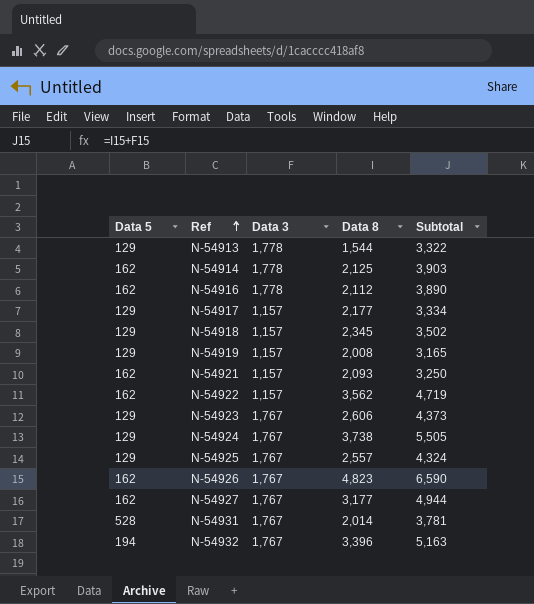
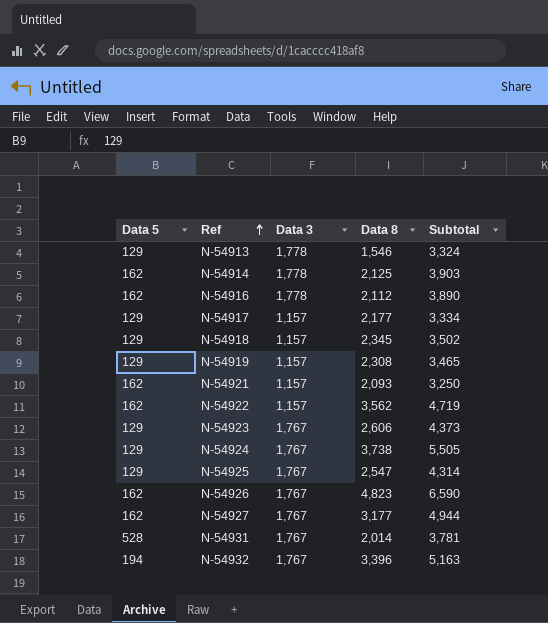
N-54913 | Data 8: 1,544 -> 1,546
N-54913 | Subtotal: 3,322 -> 3,324
N-54919 | Data 8: 2,008 -> 2,308
N-54919 | Subtotal: 3,165 -> 3,465
N-54925 | Data 8: 2,557 -> 2,547
N-54925 | Subtotal: 4,324 -> 4,314

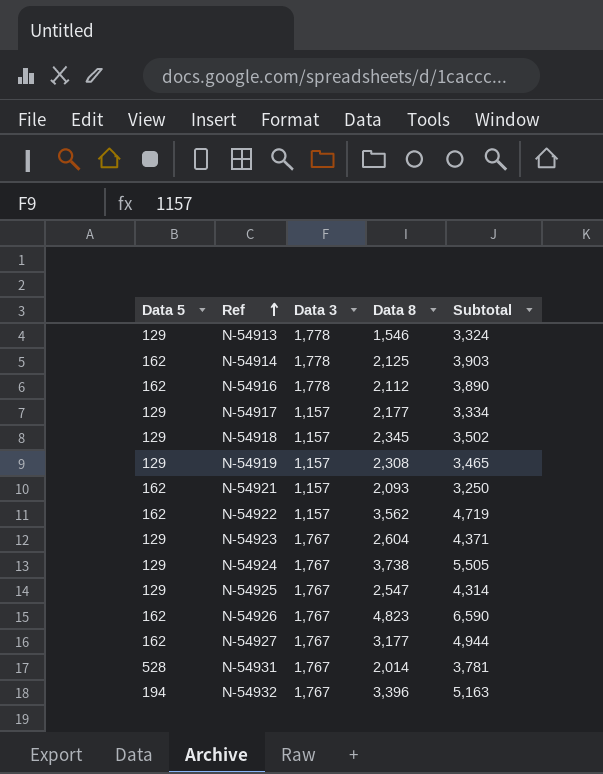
N-54923 | Data 8: 2,606 -> 2,604
N-54923 | Subtotal: 4,373 -> 4,371

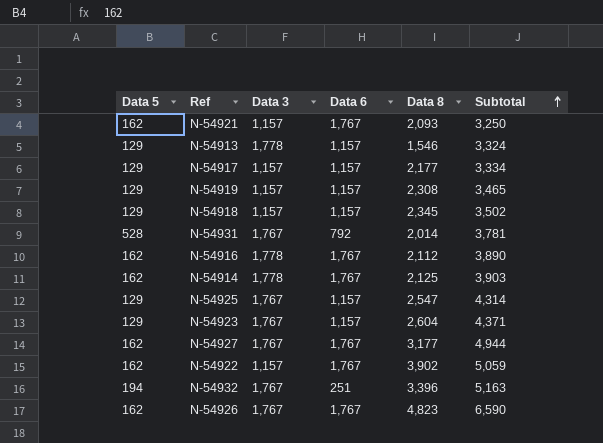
row order: Ref ascending -> Subtotal ascending
column Data 6 | position: none -> 4
row N-54924: 129 | 1,767 | 3,738 | 5,505 -> none
N-54922 | Data 8: 3,562 -> 3,902
N-54922 | Subtotal: 4,719 -> 5,059

